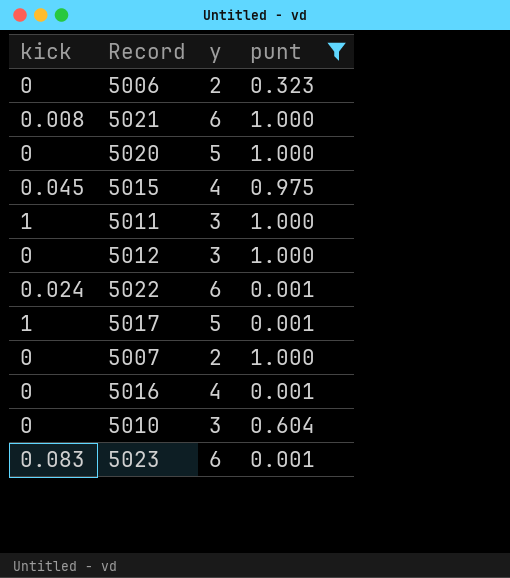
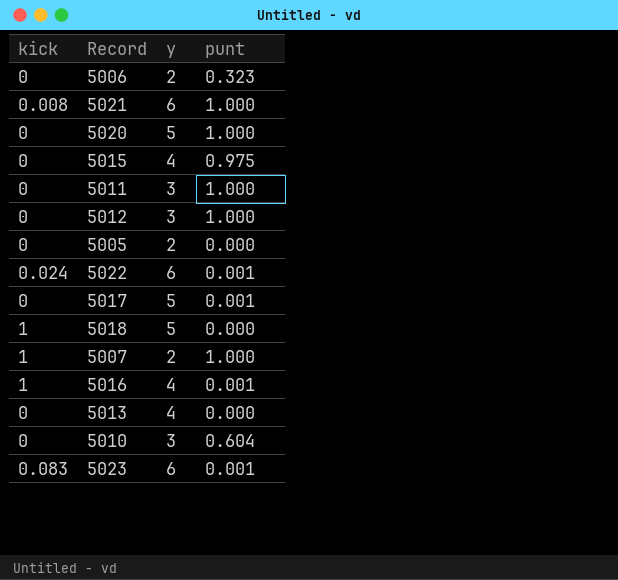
filter: punt != 0.000 -> none
5015 | kick: 0.045 -> 0
5011 | kick: 1 -> 0
5017 | kick: 1 -> 0
5007 | kick: 0 -> 1
5016 | kick: 0 -> 1

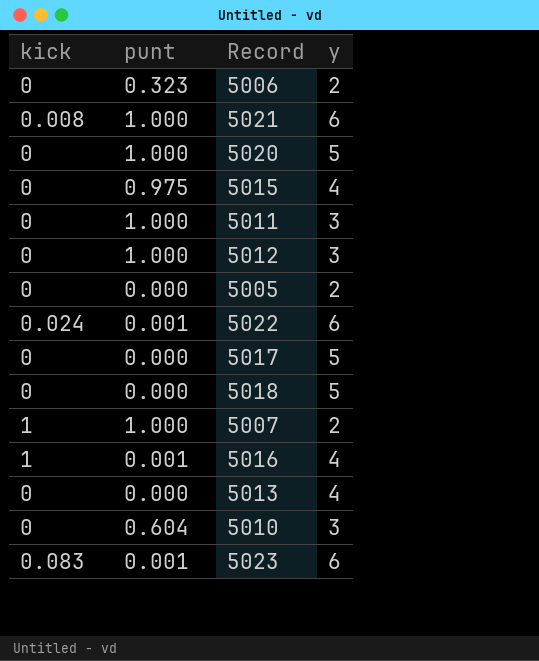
column punt | position: 4 -> 2
5017 | punt: 0.001 -> 0.000
5018 | kick: 1 -> 0

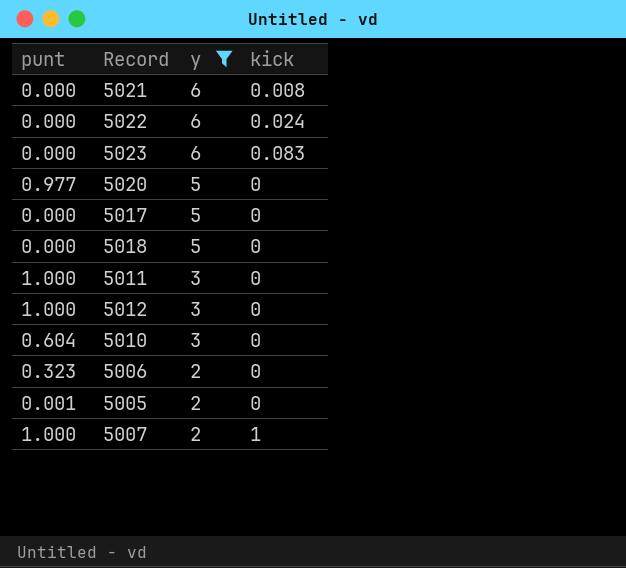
filter: none -> y != 4
row order: none -> y descending
column kick | position: 1 -> 4
5021 | punt: 1.000 -> 0.000
5022 | punt: 0.001 -> 0.000
5023 | punt: 0.001 -> 0.000
5020 | punt: 1.000 -> 0.977
5005 | punt: 0.000 -> 0.001

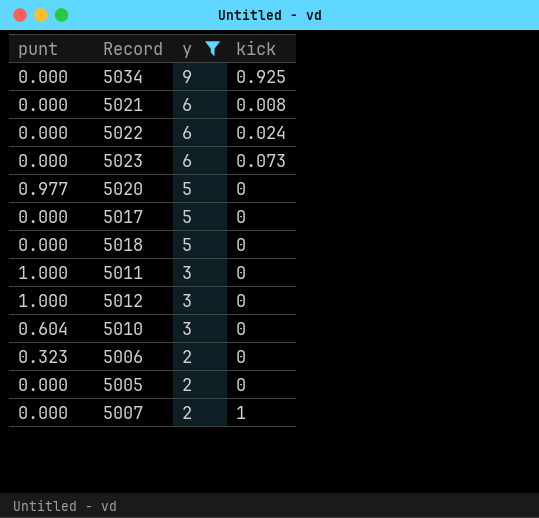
row 5034: none -> 0.000 | 9 | 0.925
5023 | kick: 0.083 -> 0.073
5005 | punt: 0.001 -> 0.000
5007 | punt: 1.000 -> 0.000

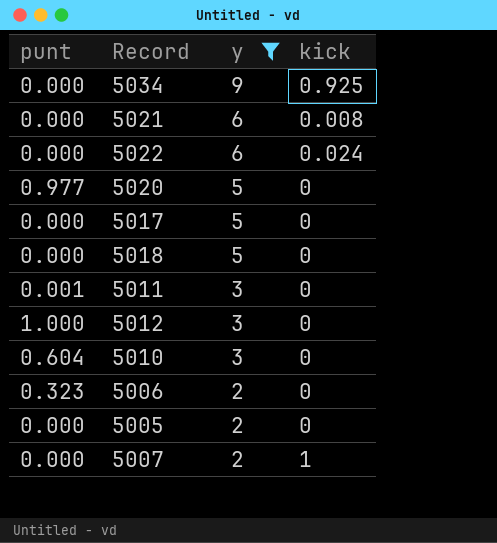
row 5023: 0.000 | 6 | 0.073 -> none
5011 | punt: 1.000 -> 0.001

